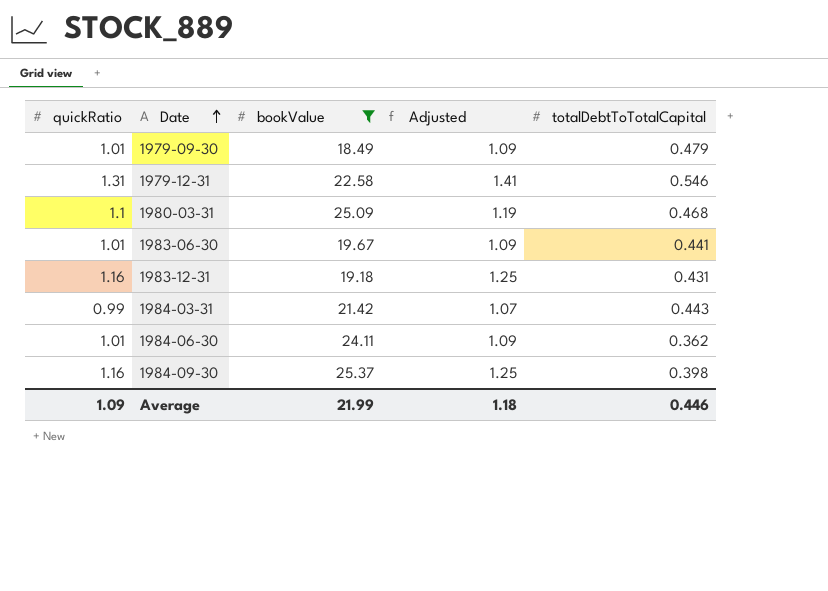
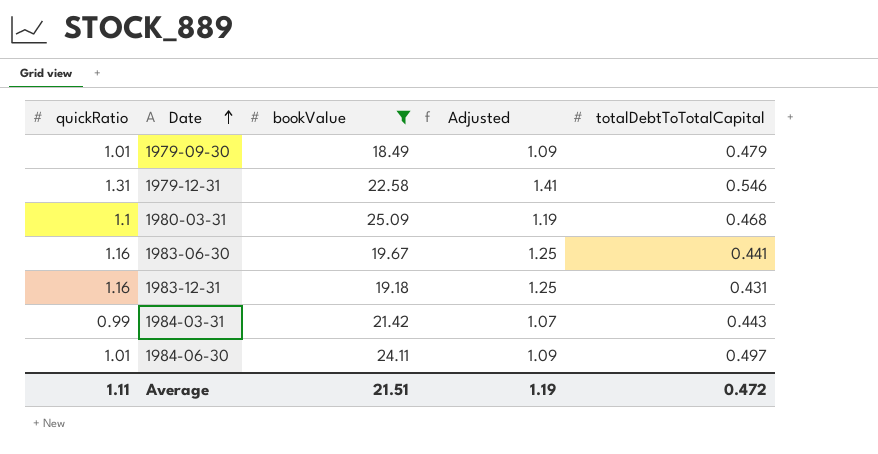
row 1984-09-30: 1.16 | 25.37 | 1.25 | 0.398 -> none
1983-06-30 | quickRatio: 1.01 -> 1.16
1983-06-30 | Adjusted: 1.09 -> 1.25
1984-06-30 | totalDebtToTotalCapital: 0.362 -> 0.497
Average | quickRatio: 1.09 -> 1.11
Average | bookValue: 21.99 -> 21.51
Average | Adjusted: 1.18 -> 1.19
Average | totalDebtToTotalCapital: 0.446 -> 0.472

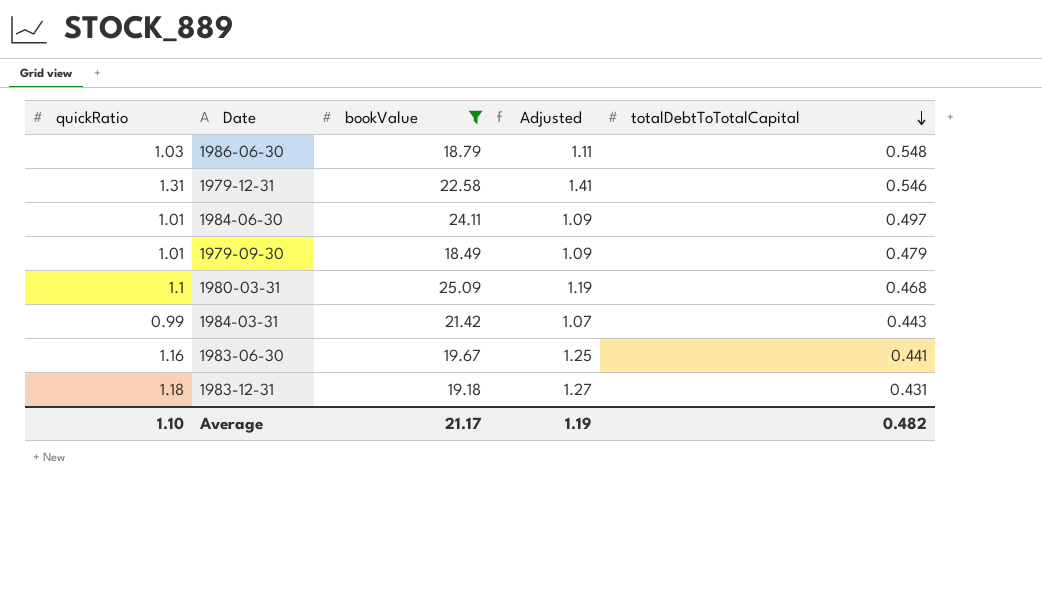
row order: Date ascending -> totalDebtToTotalCapital descending
row 1986-06-30: none -> 1.03 | 18.79 | 1.11 | 0.548
1983-12-31 | quickRatio: 1.16 -> 1.18
1983-12-31 | Adjusted: 1.25 -> 1.27
Average | quickRatio: 1.11 -> 1.10
Average | bookValue: 21.51 -> 21.17
Average | totalDebtToTotalCapital: 0.472 -> 0.482

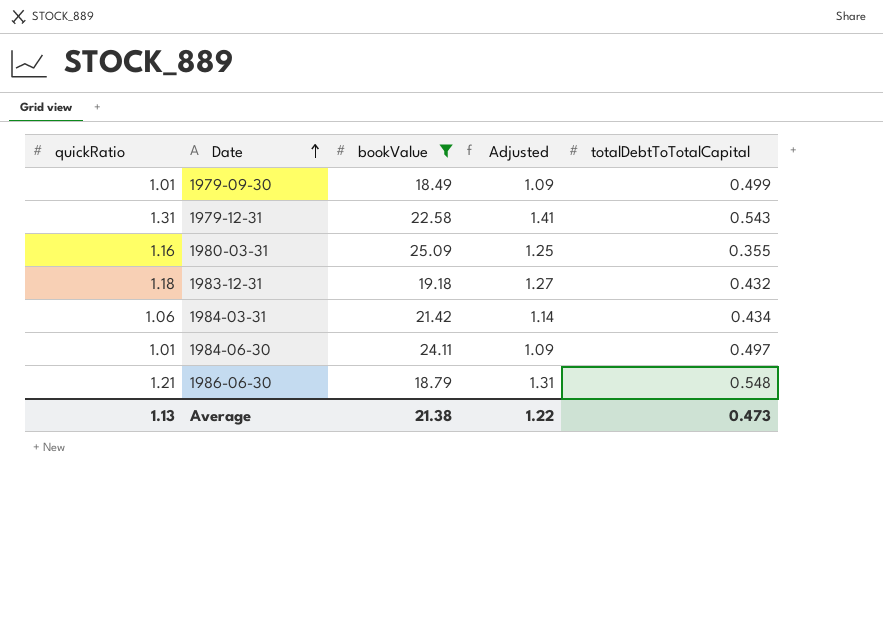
row order: totalDebtToTotalCapital descending -> Date ascending
row 1983-06-30: 1.16 | 19.67 | 1.25 | 0.441 -> none
1979-09-30 | totalDebtToTotalCapital: 0.479 -> 0.499
1979-12-31 | totalDebtToTotalCapital: 0.546 -> 0.543
1980-03-31 | quickRatio: 1.1 -> 1.16
1980-03-31 | Adjusted: 1.19 -> 1.25
1980-03-31 | totalDebtToTotalCapital: 0.468 -> 0.355
1983-12-31 | totalDebtToTotalCapital: 0.431 -> 0.432
1984-03-31 | quickRatio: 0.99 -> 1.06
1984-03-31 | Adjusted: 1.07 -> 1.14
1984-03-31 | totalDebtToTotalCapital: 0.443 -> 0.434
1986-06-30 | quickRatio: 1.03 -> 1.21
1986-06-30 | Adjusted: 1.11 -> 1.31
Average | quickRatio: 1.10 -> 1.13
Average | bookValue: 21.17 -> 21.38
Average | Adjusted: 1.19 -> 1.22
Average | totalDebtToTotalCapital: 0.482 -> 0.473

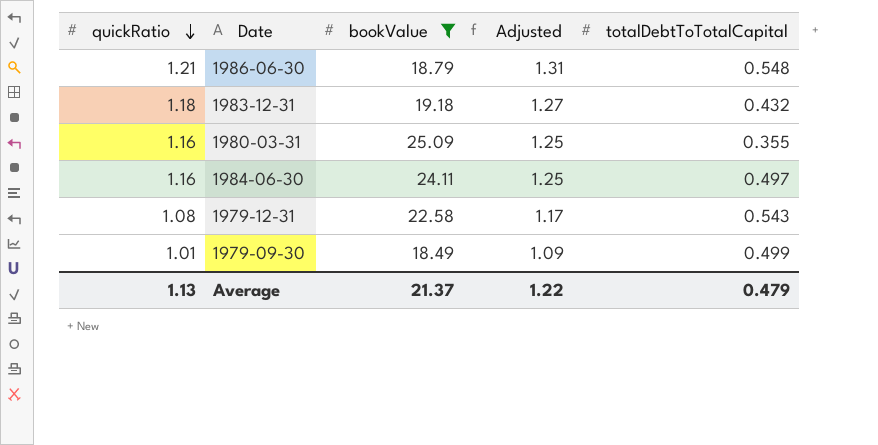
row order: Date ascending -> quickRatio descending
row 1984-03-31: 1.06 | 21.42 | 1.14 | 0.434 -> none
1984-06-30 | quickRatio: 1.01 -> 1.16
1984-06-30 | Adjusted: 1.09 -> 1.25
1979-12-31 | quickRatio: 1.31 -> 1.08
1979-12-31 | Adjusted: 1.41 -> 1.17
Average | bookValue: 21.38 -> 21.37
Average | totalDebtToTotalCapital: 0.473 -> 0.479

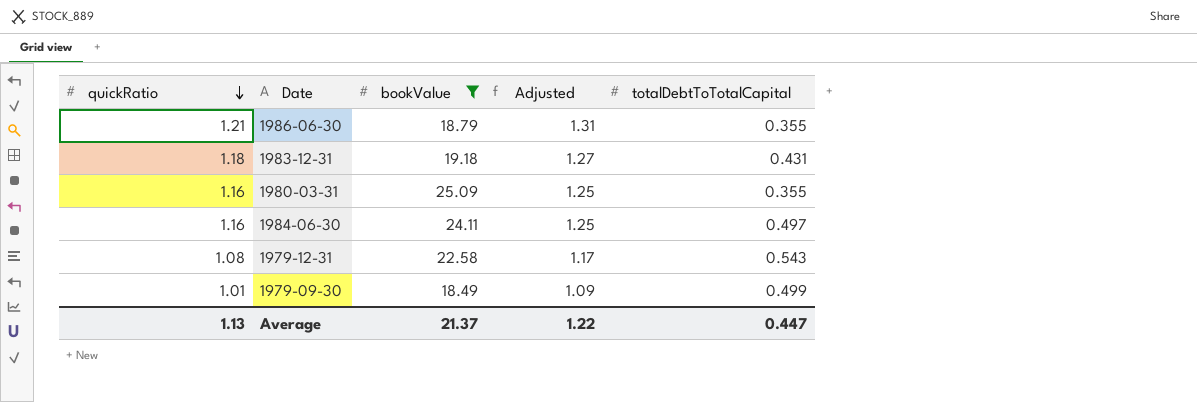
1986-06-30 | totalDebtToTotalCapital: 0.548 -> 0.355
1983-12-31 | totalDebtToTotalCapital: 0.432 -> 0.431
Average | totalDebtToTotalCapital: 0.479 -> 0.447

